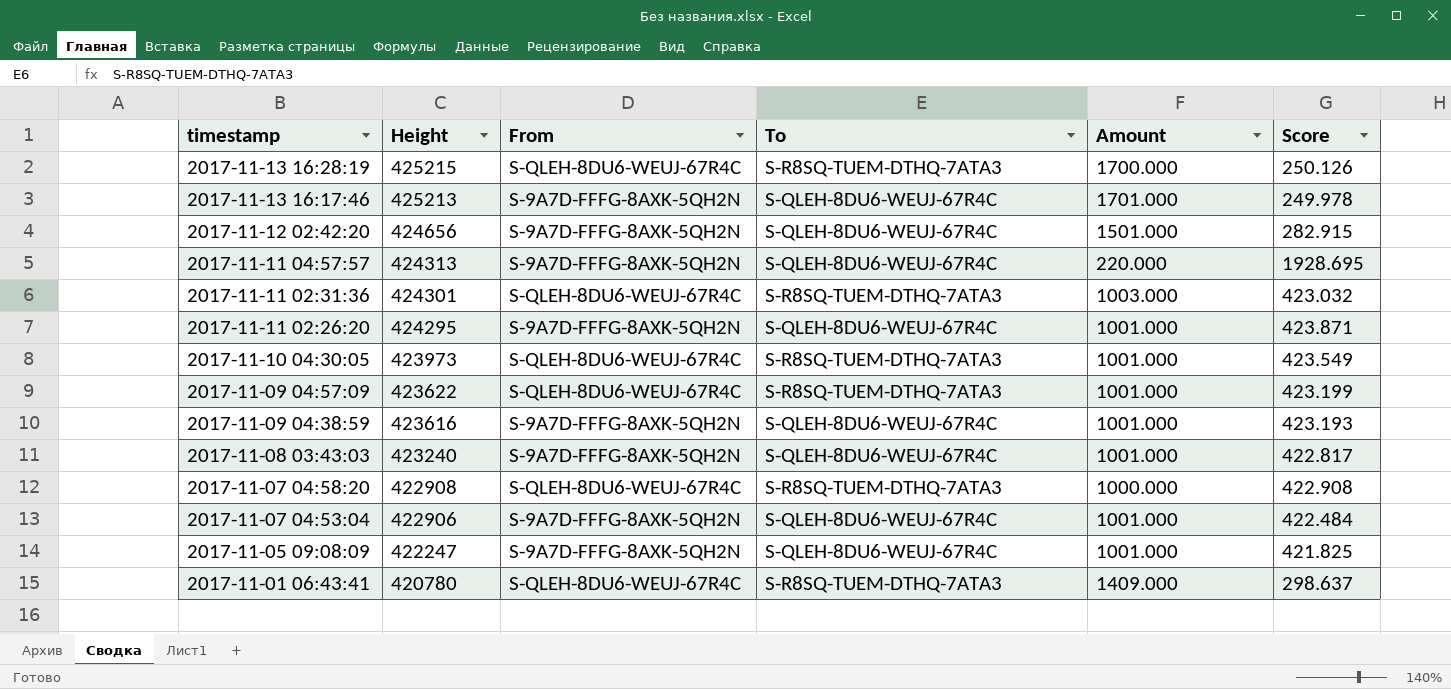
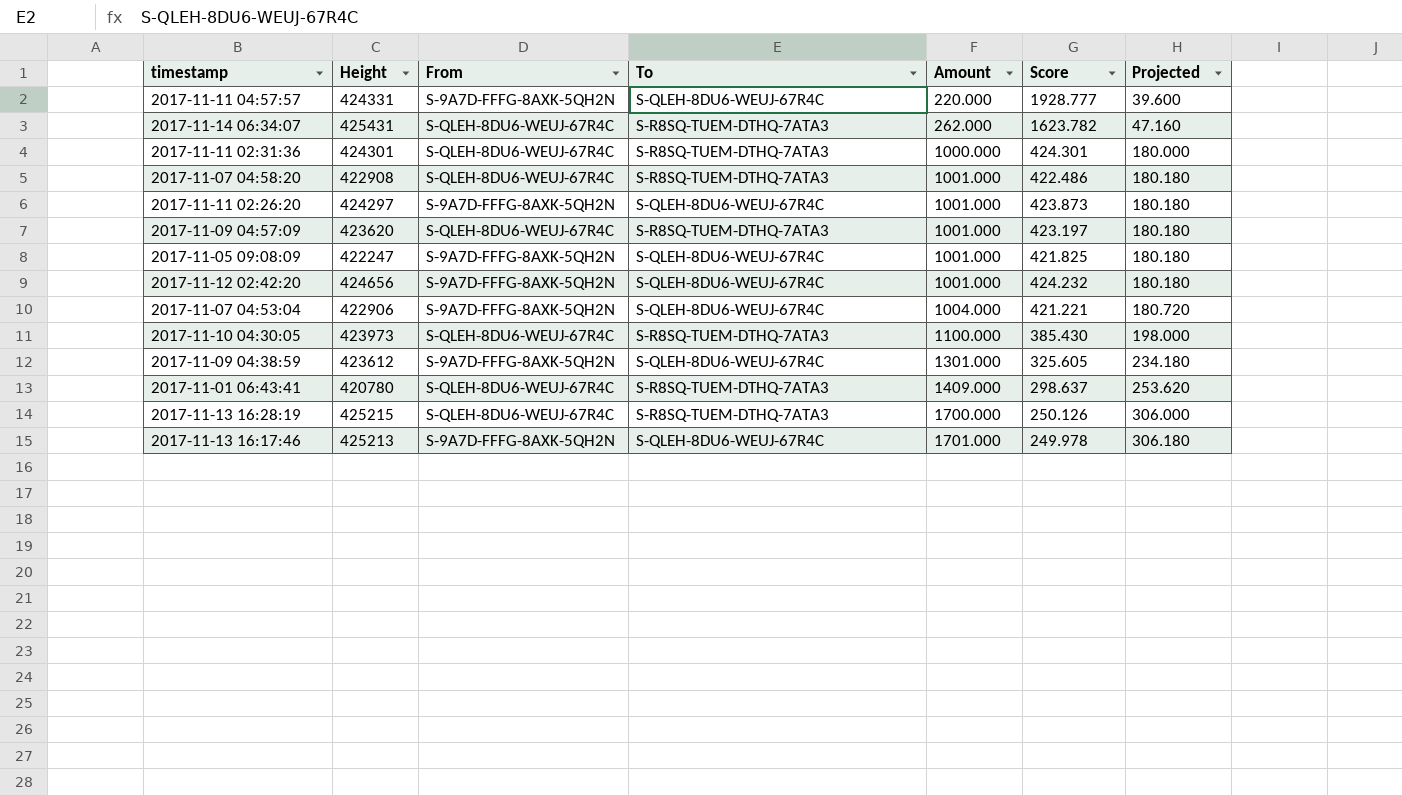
row order: timestamp descending -> Amount ascending
column Projected | formula: none -> [Amount] * 0.18
row 2017-11-08 03:43:03: 423240 | S-9A7D-FFFG-8AXK-5QH2N | S-QLEH-8DU6-WEUJ-67R4C | 1001.000 | 422.817 -> none
2017-11-11 04:57:57 | Height: 424313 -> 424331
2017-11-11 04:57:57 | Score: 1928.695 -> 1928.777
row 2017-11-14 06:34:07: none -> 425431 | S-QLEH-8DU6-WEUJ-67R4C | S-R8SQ-TUEM-DTHQ-7ATA3 | 262.000 | 1623.782 | 47.160
2017-11-11 02:31:36 | Amount: 1003.000 -> 1000.000
2017-11-11 02:31:36 | Score: 423.032 -> 424.301
2017-11-07 04:58:20 | Amount: 1000.000 -> 1001.000
2017-11-07 04:58:20 | Score: 422.908 -> 422.486
2017-11-11 02:26:20 | Height: 424295 -> 424297
2017-11-11 02:26:20 | Score: 423.871 -> 423.873
2017-11-09 04:57:09 | Height: 423622 -> 423620
2017-11-09 04:57:09 | Score: 423.199 -> 423.197
2017-11-12 02:42:20 | Amount: 1501.000 -> 1001.000
2017-11-12 02:42:20 | Score: 282.915 -> 424.232
2017-11-07 04:53:04 | Amount: 1001.000 -> 1004.000
2017-11-07 04:53:04 | Score: 422.484 -> 421.221
2017-11-10 04:30:05 | Amount: 1001.000 -> 1100.000
2017-11-10 04:30:05 | Score: 423.549 -> 385.430
2017-11-09 04:38:59 | Height: 423616 -> 423612
2017-11-09 04:38:59 | Amount: 1001.000 -> 1301.000
2017-11-09 04:38:59 | Score: 423.193 -> 325.605

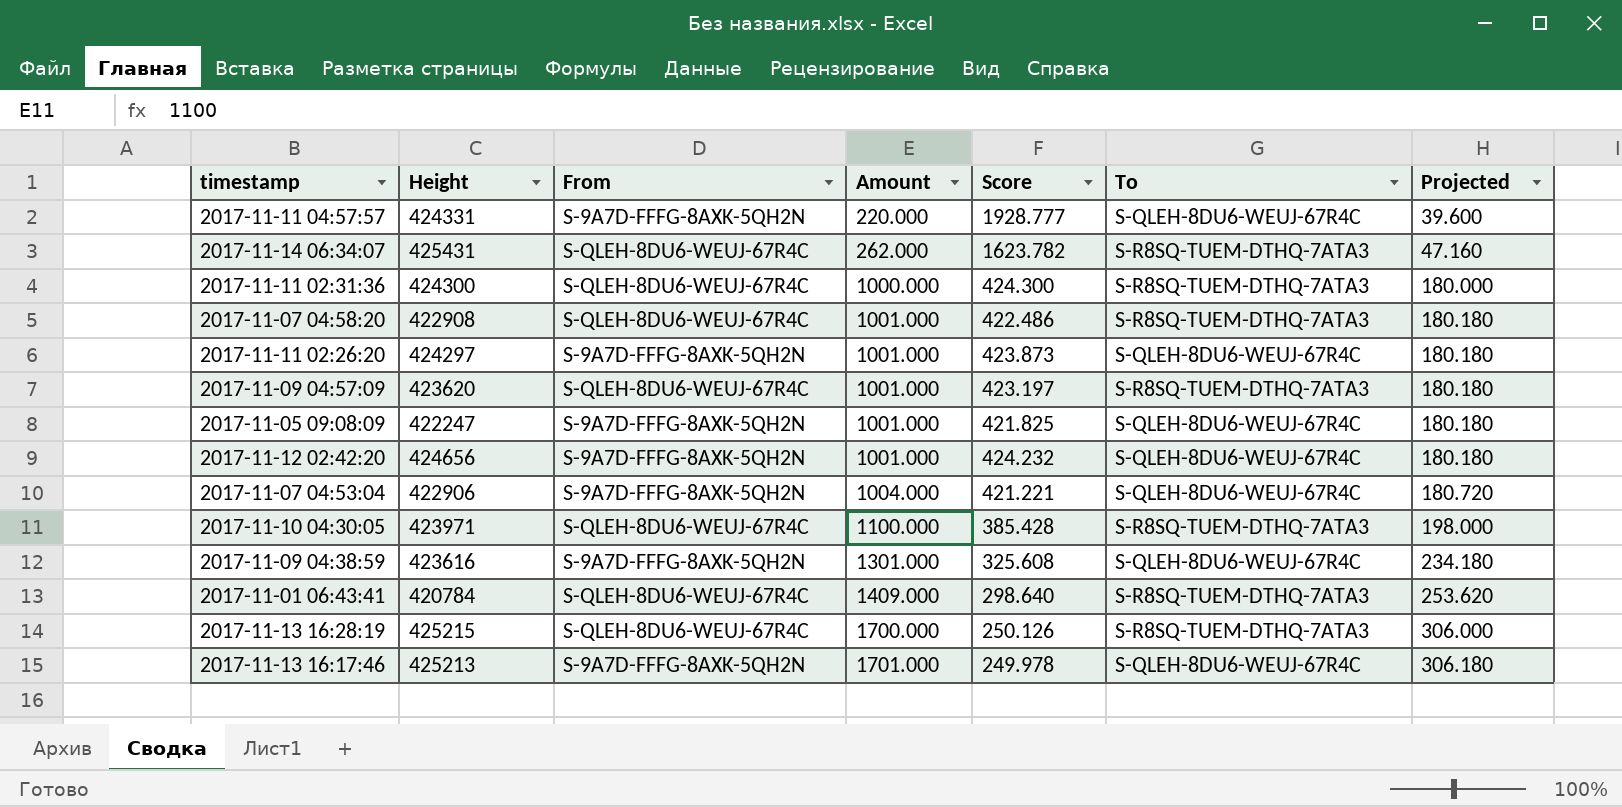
column To | position: 4 -> 6
2017-11-11 02:31:36 | Height: 424301 -> 424300
2017-11-11 02:31:36 | Score: 424.301 -> 424.300
2017-11-10 04:30:05 | Height: 423973 -> 423971
2017-11-10 04:30:05 | Score: 385.430 -> 385.428
2017-11-09 04:38:59 | Height: 423612 -> 423616
2017-11-09 04:38:59 | Score: 325.605 -> 325.608
2017-11-01 06:43:41 | Height: 420780 -> 420784
2017-11-01 06:43:41 | Score: 298.637 -> 298.640

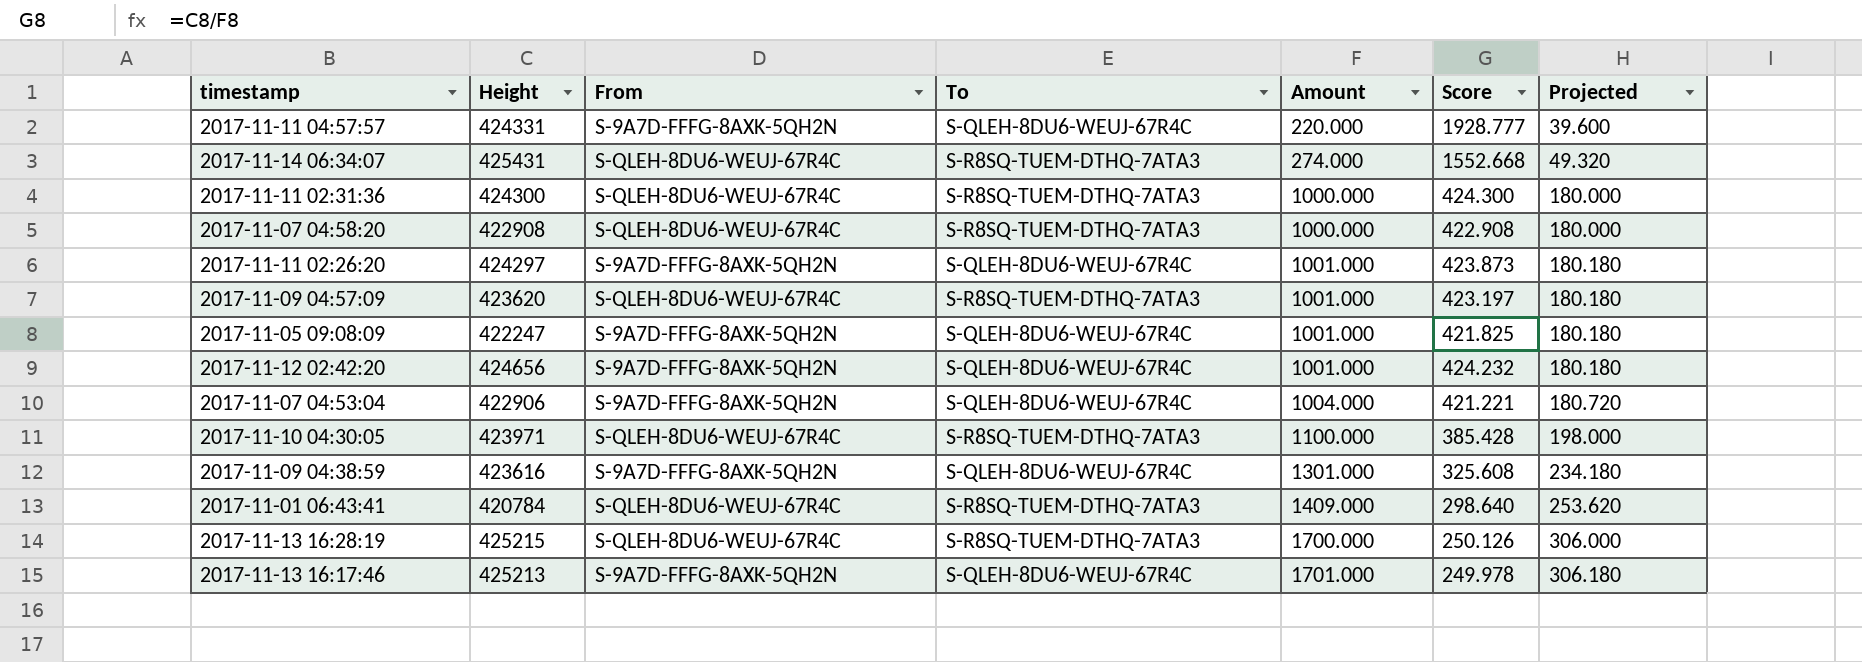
column To | position: 6 -> 4
2017-11-14 06:34:07 | Amount: 262.000 -> 274.000
2017-11-14 06:34:07 | Score: 1623.782 -> 1552.668
2017-11-14 06:34:07 | Projected: 47.160 -> 49.320
2017-11-07 04:58:20 | Amount: 1001.000 -> 1000.000
2017-11-07 04:58:20 | Score: 422.486 -> 422.908
2017-11-07 04:58:20 | Projected: 180.180 -> 180.000

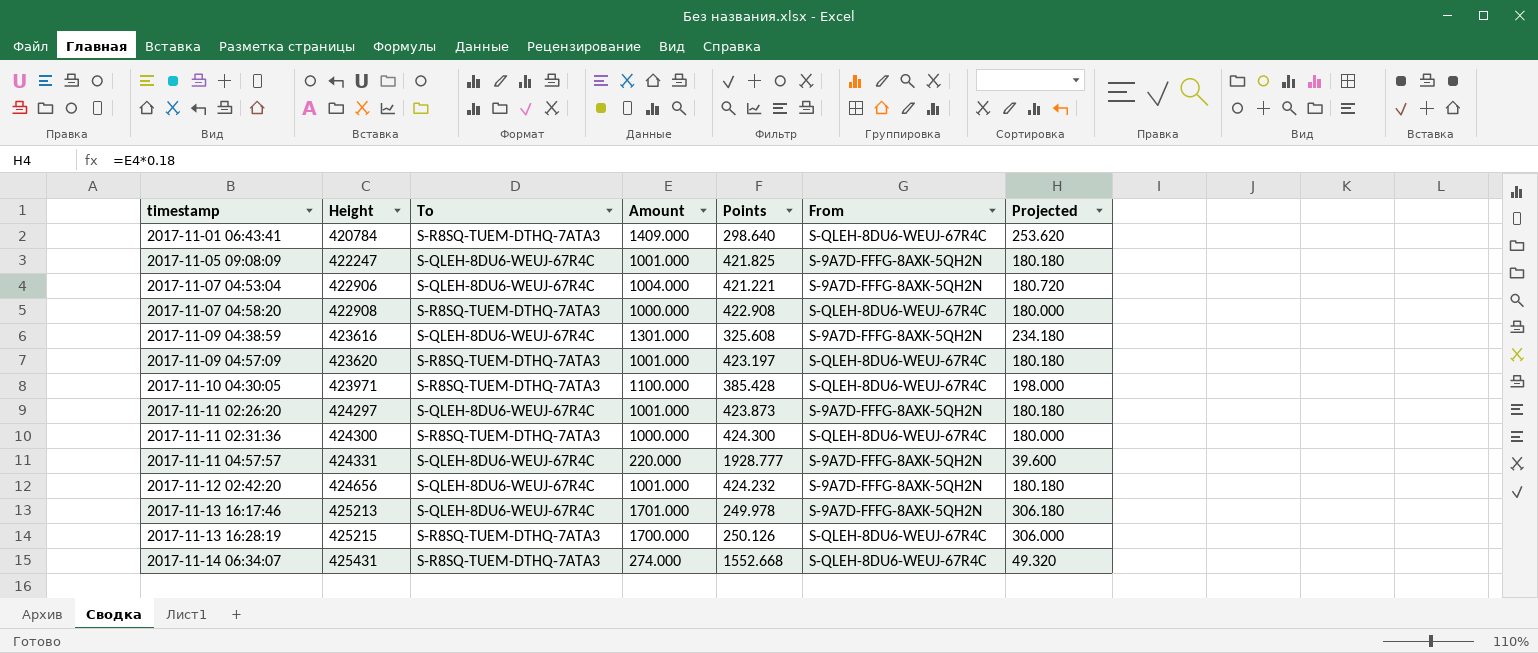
row order: Amount ascending -> timestamp ascending
column name: Score -> Points
column From | position: 3 -> 6

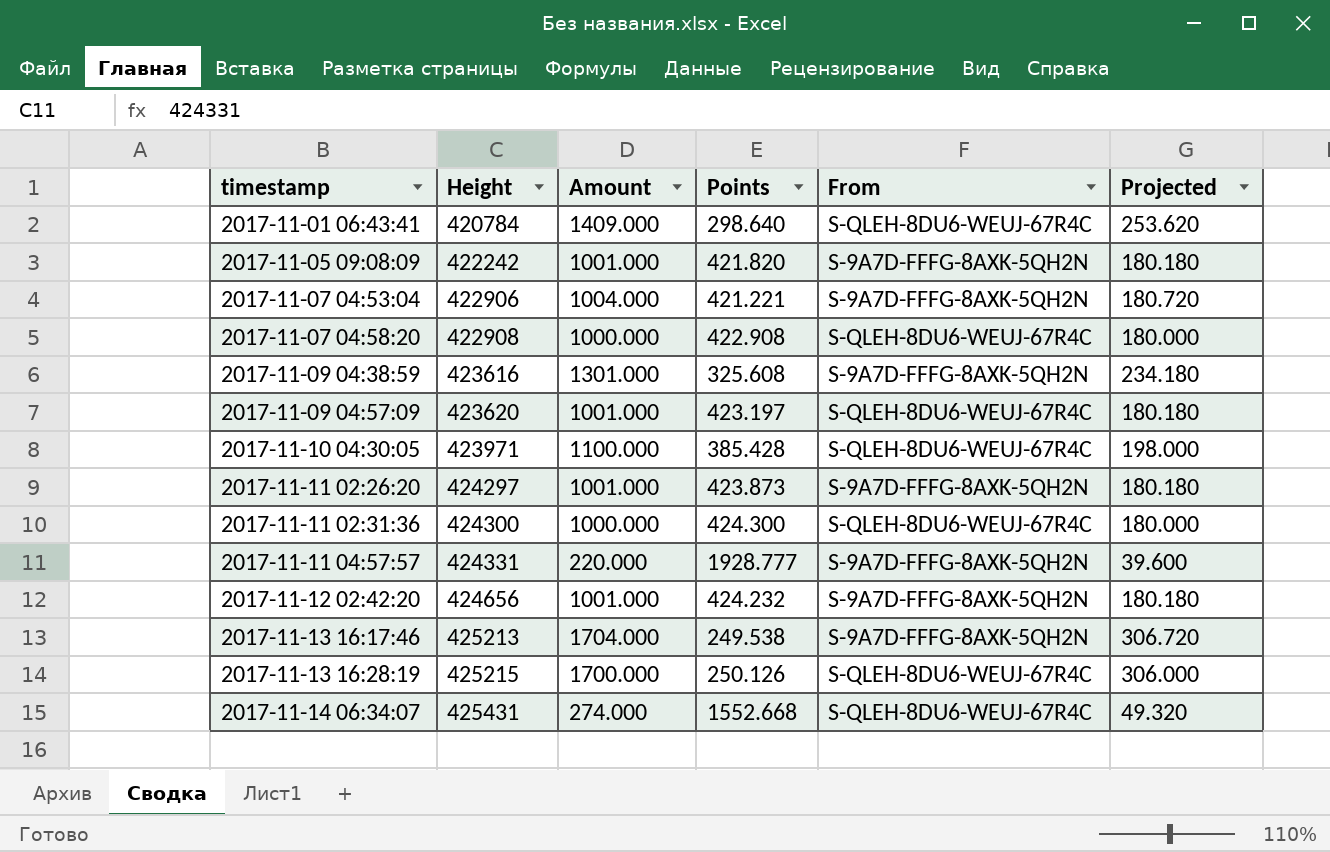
column To | position: 3 -> none
2017-11-05 09:08:09 | Height: 422247 -> 422242
2017-11-05 09:08:09 | Points: 421.825 -> 421.820
2017-11-13 16:17:46 | Amount: 1701.000 -> 1704.000
2017-11-13 16:17:46 | Points: 249.978 -> 249.538
2017-11-13 16:17:46 | Projected: 306.180 -> 306.720

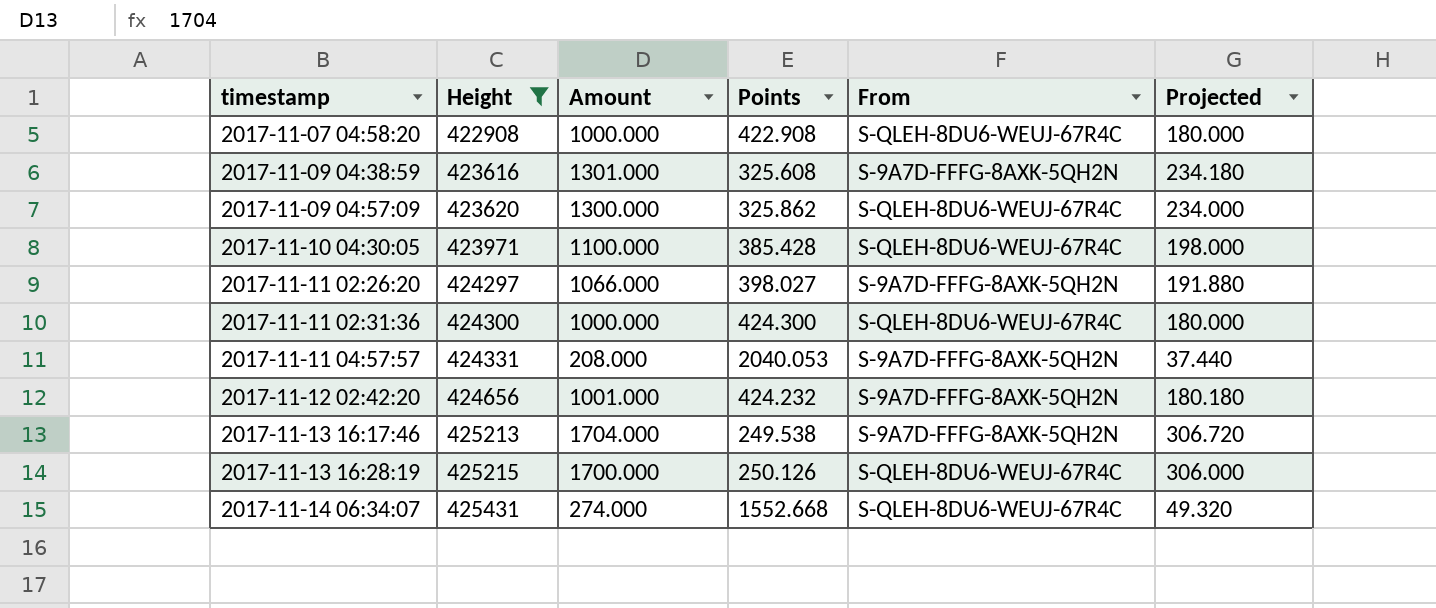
filter: none -> Height >= 422908
2017-11-09 04:57:09 | Amount: 1001.000 -> 1300.000
2017-11-09 04:57:09 | Points: 423.197 -> 325.862
2017-11-09 04:57:09 | Projected: 180.180 -> 234.000
2017-11-11 02:26:20 | Amount: 1001.000 -> 1066.000
2017-11-11 02:26:20 | Points: 423.873 -> 398.027
2017-11-11 02:26:20 | Projected: 180.180 -> 191.880
2017-11-11 04:57:57 | Amount: 220.000 -> 208.000
2017-11-11 04:57:57 | Points: 1928.777 -> 2040.053
2017-11-11 04:57:57 | Projected: 39.600 -> 37.440

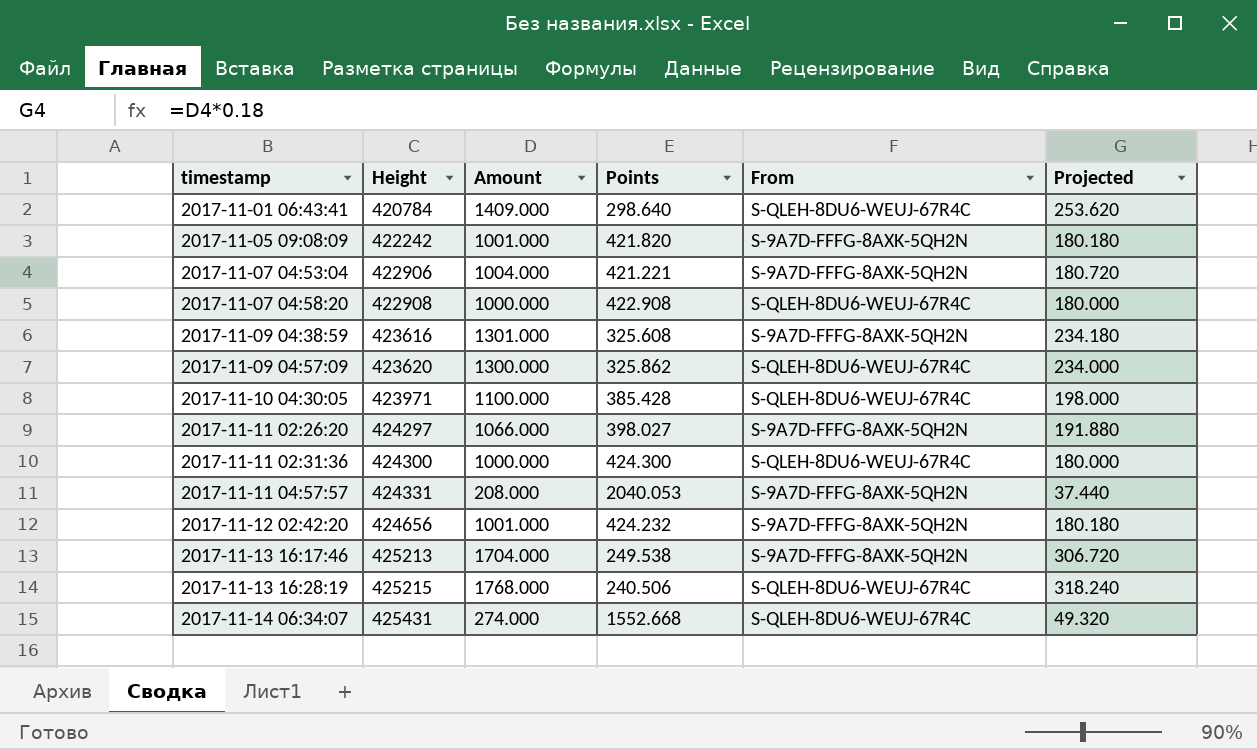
filter: Height >= 422908 -> none
2017-11-13 16:28:19 | Amount: 1700.000 -> 1768.000
2017-11-13 16:28:19 | Points: 250.126 -> 240.506
2017-11-13 16:28:19 | Projected: 306.000 -> 318.240

